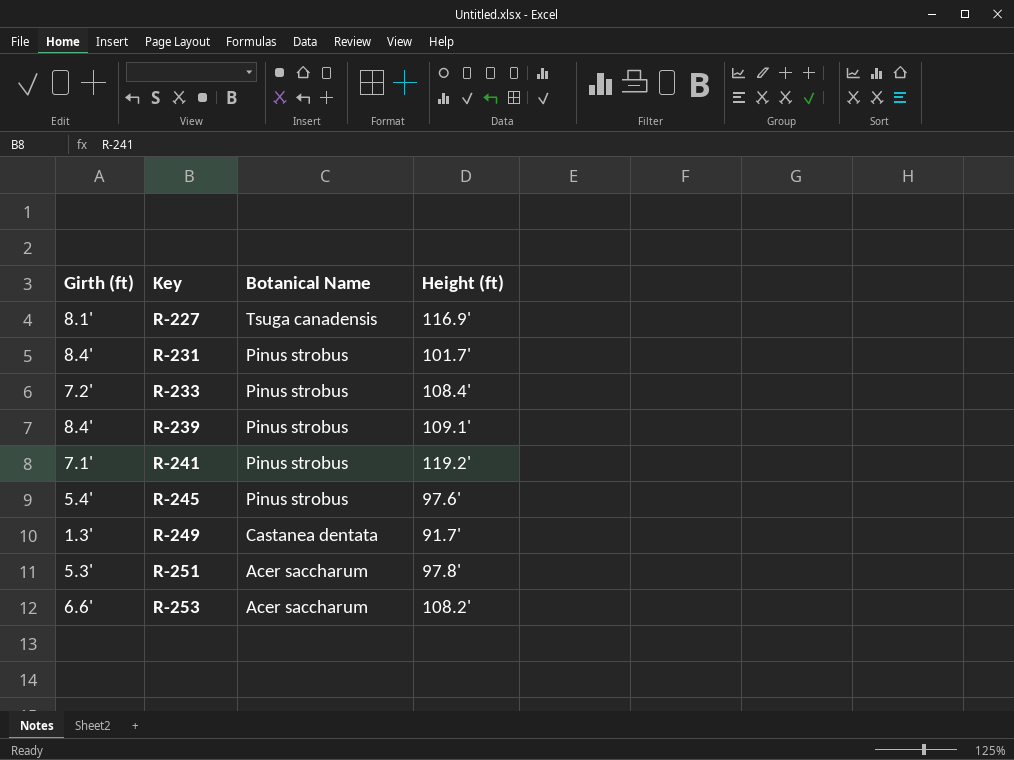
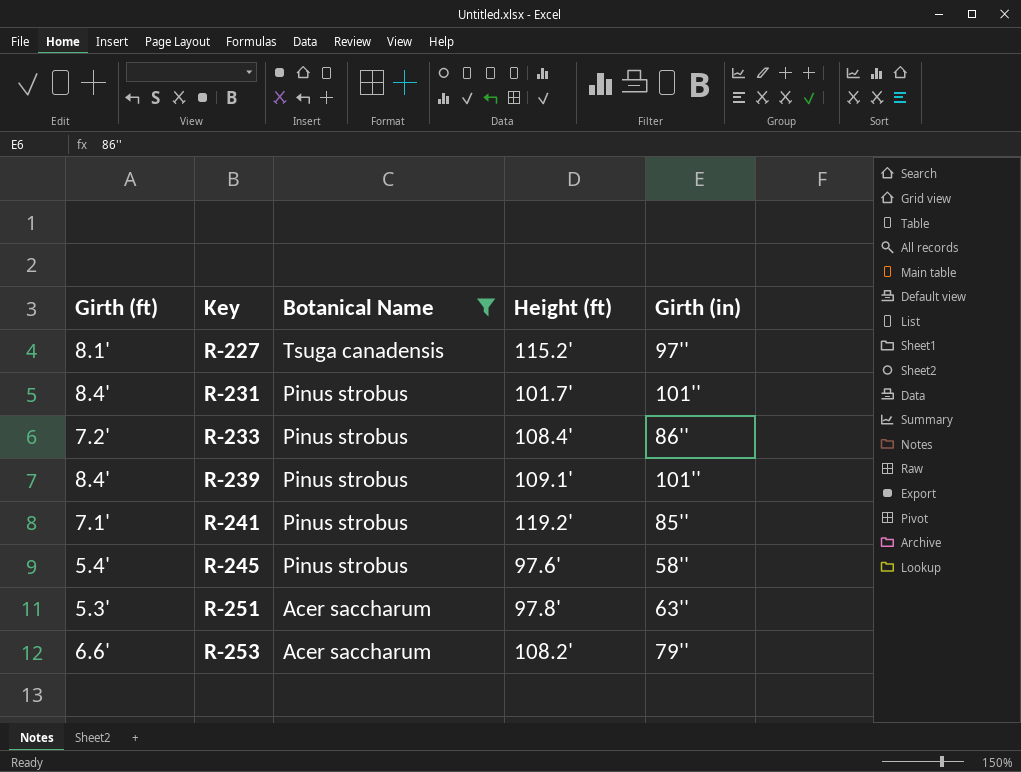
filter: none -> Botanical Name != Castanea dentata
column Girth (in) | position: none -> 5
R-227 | Height (ft): 116.9' -> 115.2'

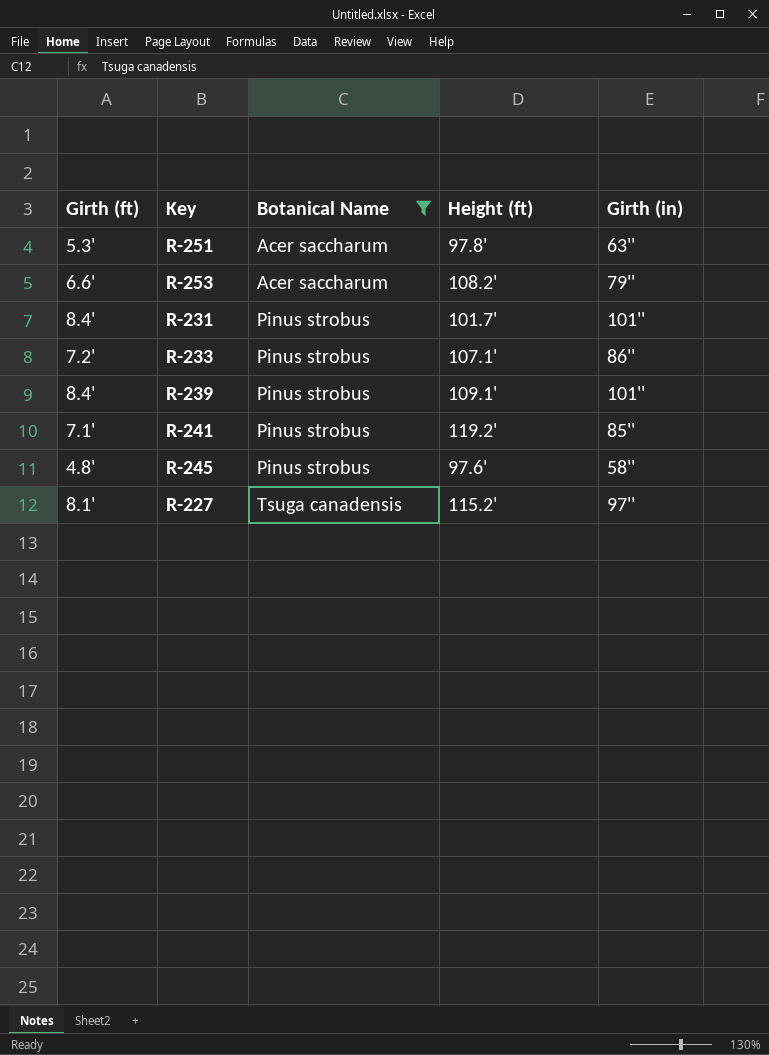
row order: Key ascending -> Botanical Name ascending
R-233 | Height (ft): 108.4' -> 107.1'
R-245 | Girth (ft): 5.4' -> 4.8'

